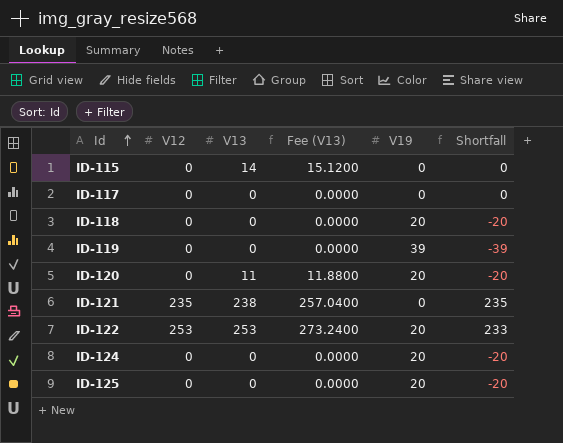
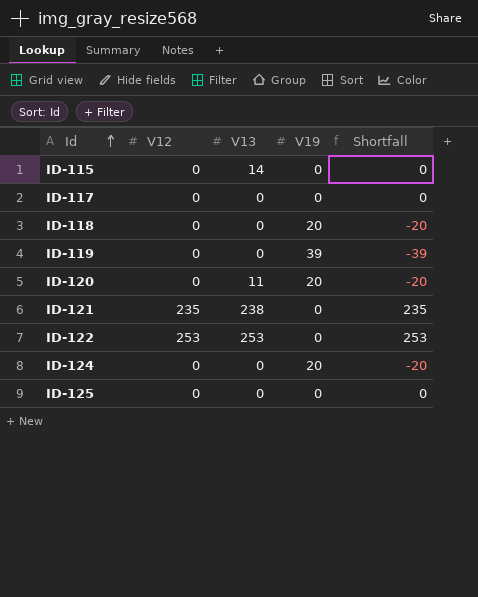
column Fee (V13) | formula: [V13] * 1.08 -> none
ID-122 | V19: 20 -> 0
ID-122 | Shortfall: 233 -> 253
ID-125 | V19: 20 -> 0
ID-125 | Shortfall: -20 -> 0

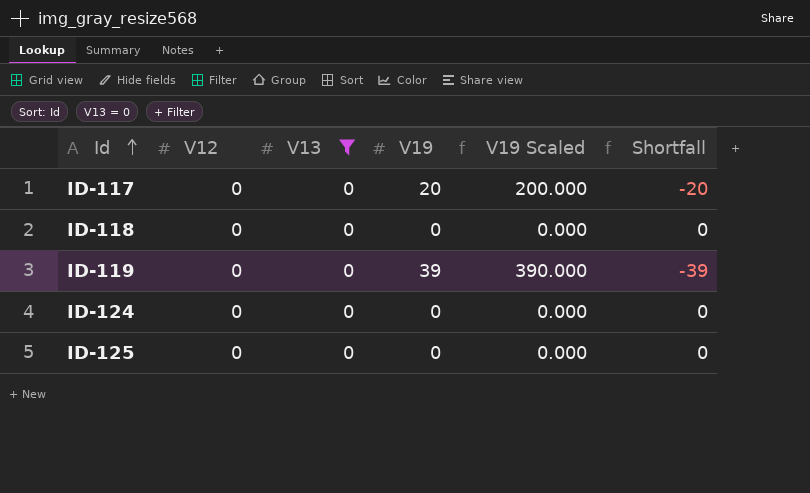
filter: none -> V13 = 0
column V19 Scaled | formula: none -> [V19] * 10
ID-117 | V19: 0 -> 20
ID-117 | Shortfall: 0 -> -20
ID-118 | V19: 20 -> 0
ID-118 | Shortfall: -20 -> 0
ID-124 | V19: 20 -> 0
ID-124 | Shortfall: -20 -> 0

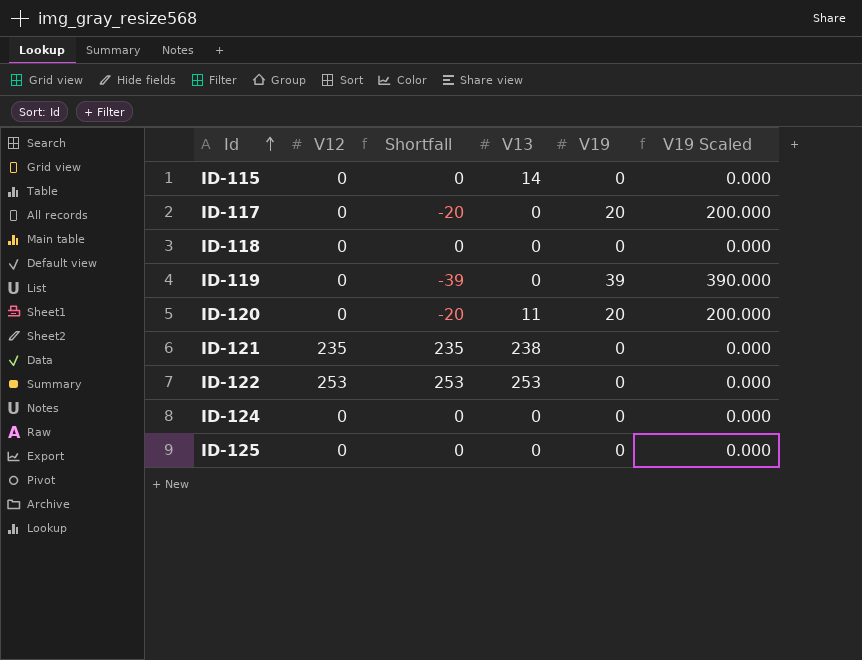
filter: V13 = 0 -> none
column Shortfall | position: 6 -> 3

